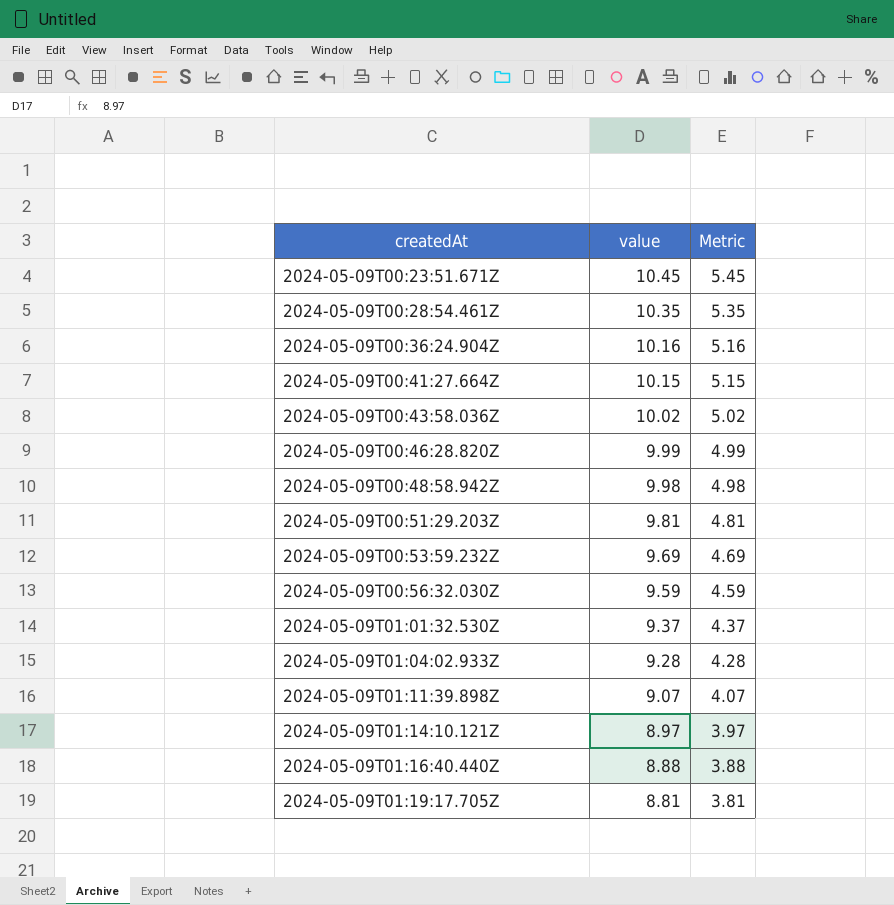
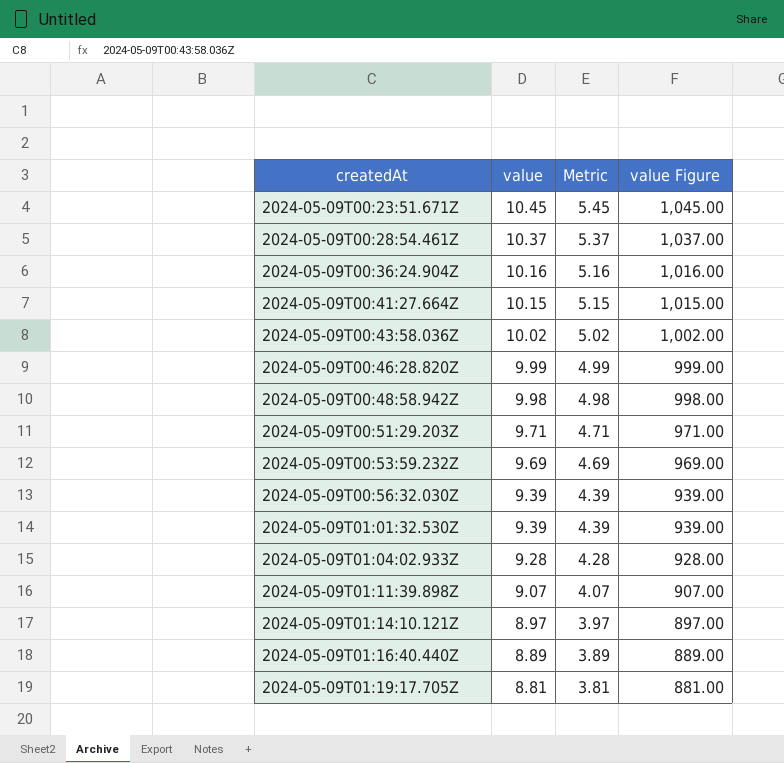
column value Figure | formula: none -> [value] * 100
2024-05-09T00:28:54.461Z | value: 10.35 -> 10.37
2024-05-09T00:28:54.461Z | Metric: 5.35 -> 5.37
2024-05-09T00:51:29.203Z | value: 9.81 -> 9.71
2024-05-09T00:51:29.203Z | Metric: 4.81 -> 4.71
2024-05-09T00:56:32.030Z | value: 9.59 -> 9.39
2024-05-09T00:56:32.030Z | Metric: 4.59 -> 4.39
2024-05-09T01:01:32.530Z | value: 9.37 -> 9.39
2024-05-09T01:01:32.530Z | Metric: 4.37 -> 4.39
2024-05-09T01:16:40.440Z | value: 8.88 -> 8.89
2024-05-09T01:16:40.440Z | Metric: 3.88 -> 3.89

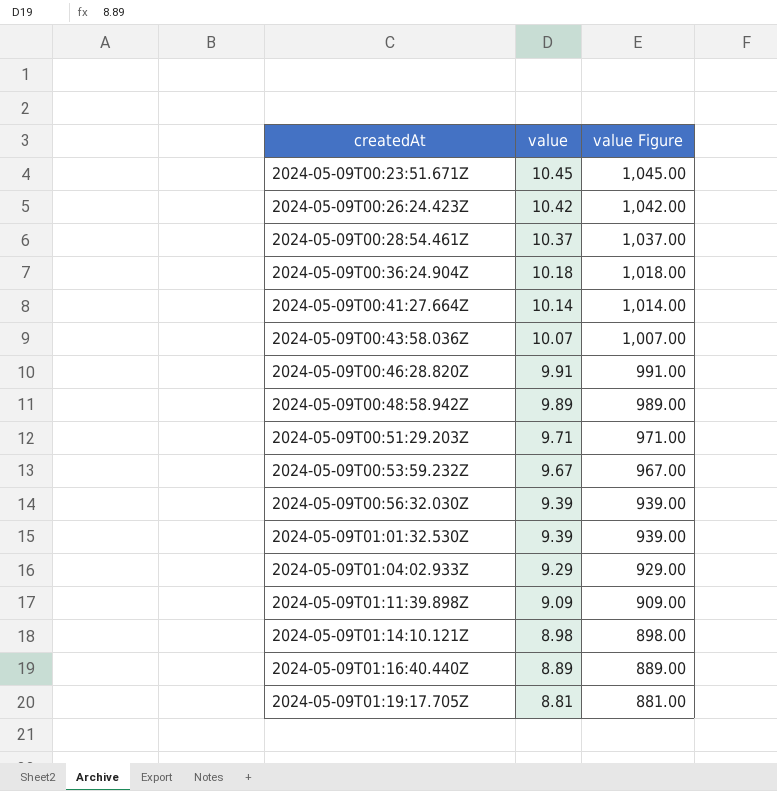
column Metric | formula: [value] - 5 -> none
row 2024-05-09T00:26:24.423Z: none -> 10.42 | 1,042.00
2024-05-09T00:36:24.904Z | value: 10.16 -> 10.18
2024-05-09T00:36:24.904Z | value Figure: 1,016.00 -> 1,018.00
2024-05-09T00:41:27.664Z | value: 10.15 -> 10.14
2024-05-09T00:41:27.664Z | value Figure: 1,015.00 -> 1,014.00
2024-05-09T00:43:58.036Z | value: 10.02 -> 10.07
2024-05-09T00:43:58.036Z | value Figure: 1,002.00 -> 1,007.00
2024-05-09T00:46:28.820Z | value: 9.99 -> 9.91
2024-05-09T00:46:28.820Z | value Figure: 999.00 -> 991.00
2024-05-09T00:48:58.942Z | value: 9.98 -> 9.89
2024-05-09T00:48:58.942Z | value Figure: 998.00 -> 989.00
2024-05-09T00:53:59.232Z | value: 9.69 -> 9.67
2024-05-09T00:53:59.232Z | value Figure: 969.00 -> 967.00
2024-05-09T01:04:02.933Z | value: 9.28 -> 9.29
2024-05-09T01:04:02.933Z | value Figure: 928.00 -> 929.00
2024-05-09T01:11:39.898Z | value: 9.07 -> 9.09
2024-05-09T01:11:39.898Z | value Figure: 907.00 -> 909.00
2024-05-09T01:14:10.121Z | value: 8.97 -> 8.98
2024-05-09T01:14:10.121Z | value Figure: 897.00 -> 898.00

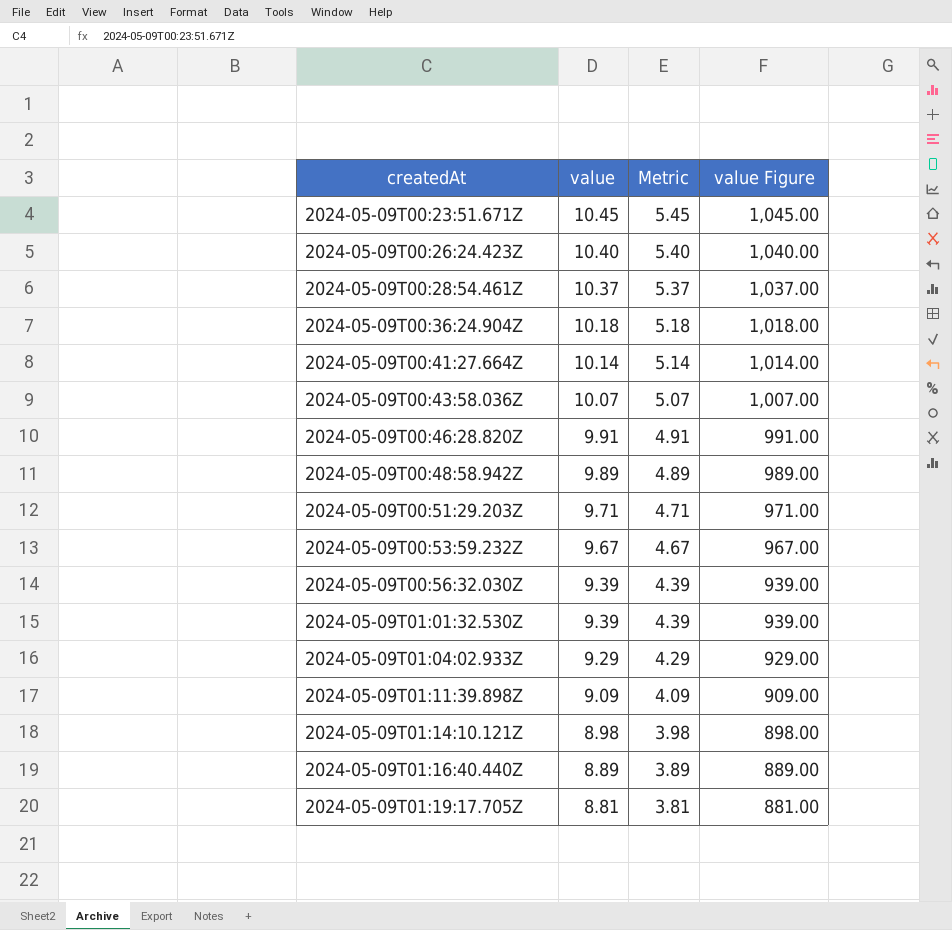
column Metric | formula: none -> [value] - 5
2024-05-09T00:26:24.423Z | value: 10.42 -> 10.40
2024-05-09T00:26:24.423Z | value Figure: 1,042.00 -> 1,040.00

